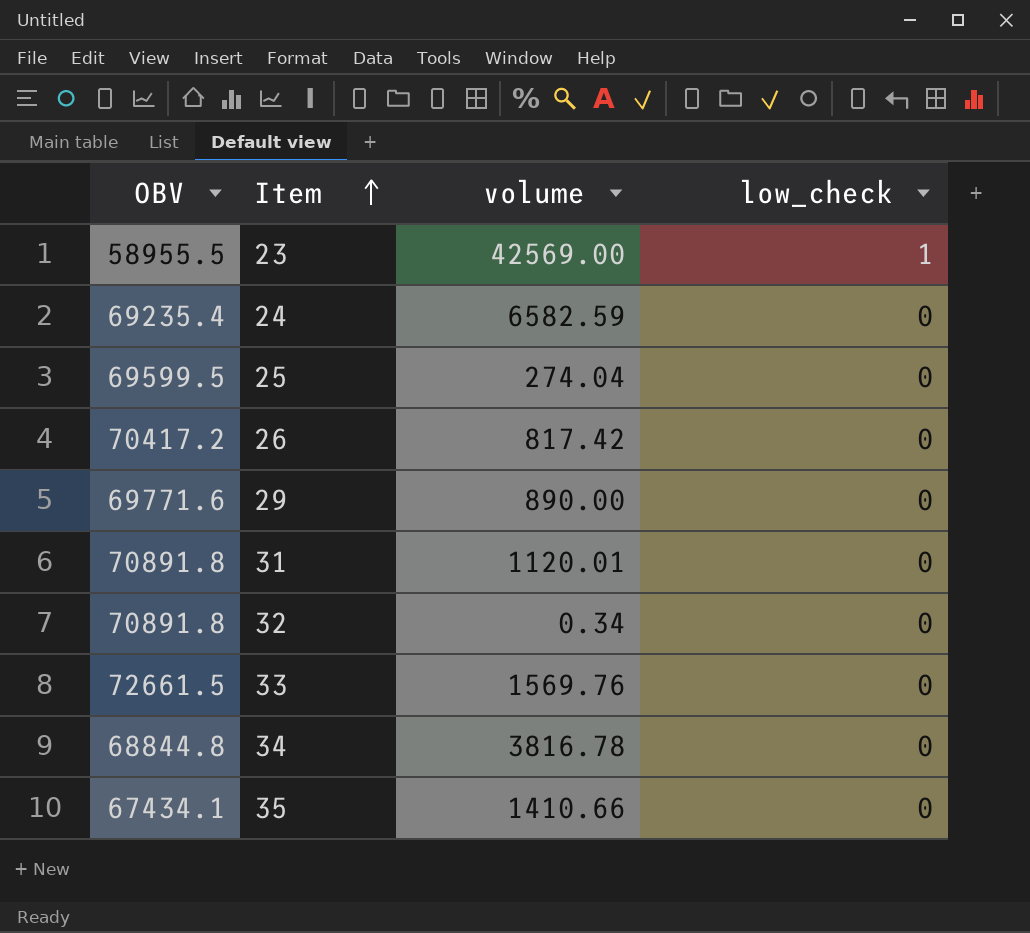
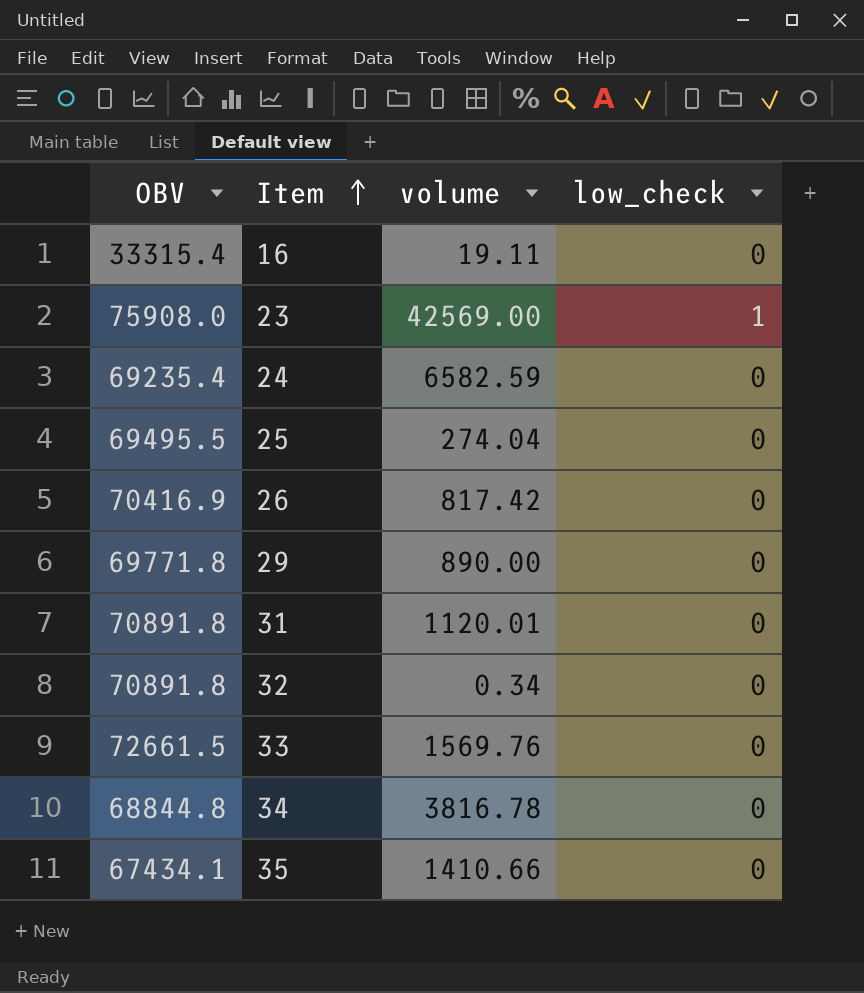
row 16: none -> 33315.4 | 19.11 | 0
23 | OBV: 58955.5 -> 75908.0
25 | OBV: 69599.5 -> 69495.5
26 | OBV: 70417.2 -> 70416.9
29 | OBV: 69771.6 -> 69771.8

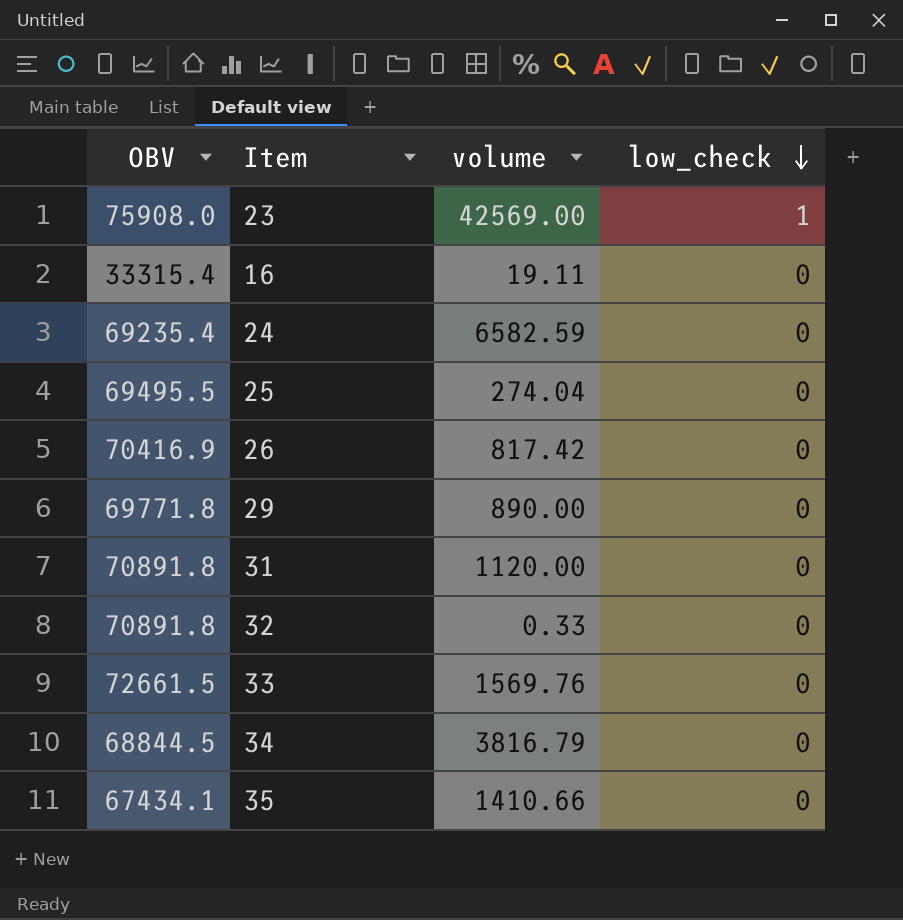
row order: Item ascending -> low_check descending
31 | volume: 1120.01 -> 1120.00
32 | volume: 0.34 -> 0.33
34 | OBV: 68844.8 -> 68844.5
34 | volume: 3816.78 -> 3816.79

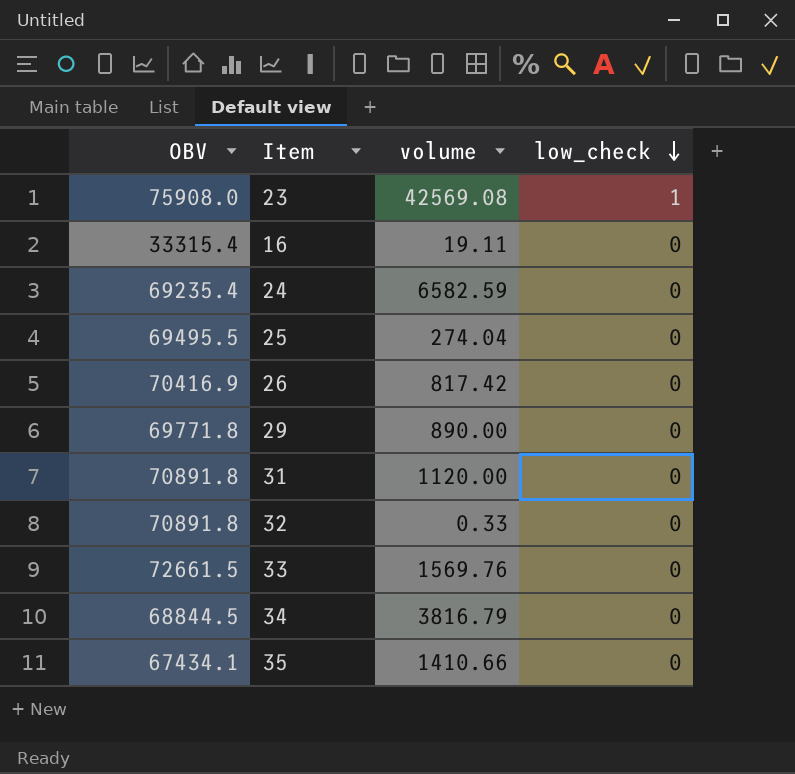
23 | volume: 42569.00 -> 42569.08

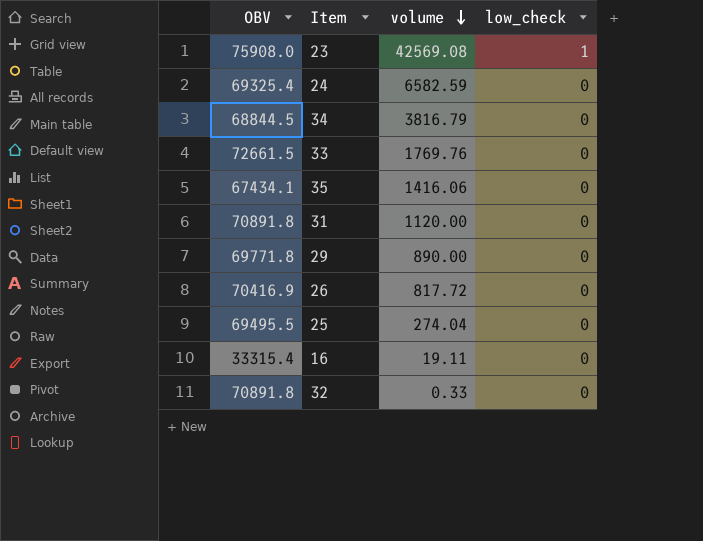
row order: low_check descending -> volume descending
24 | OBV: 69235.4 -> 69325.4
33 | volume: 1569.76 -> 1769.76
35 | volume: 1410.66 -> 1416.06
26 | volume: 817.42 -> 817.72

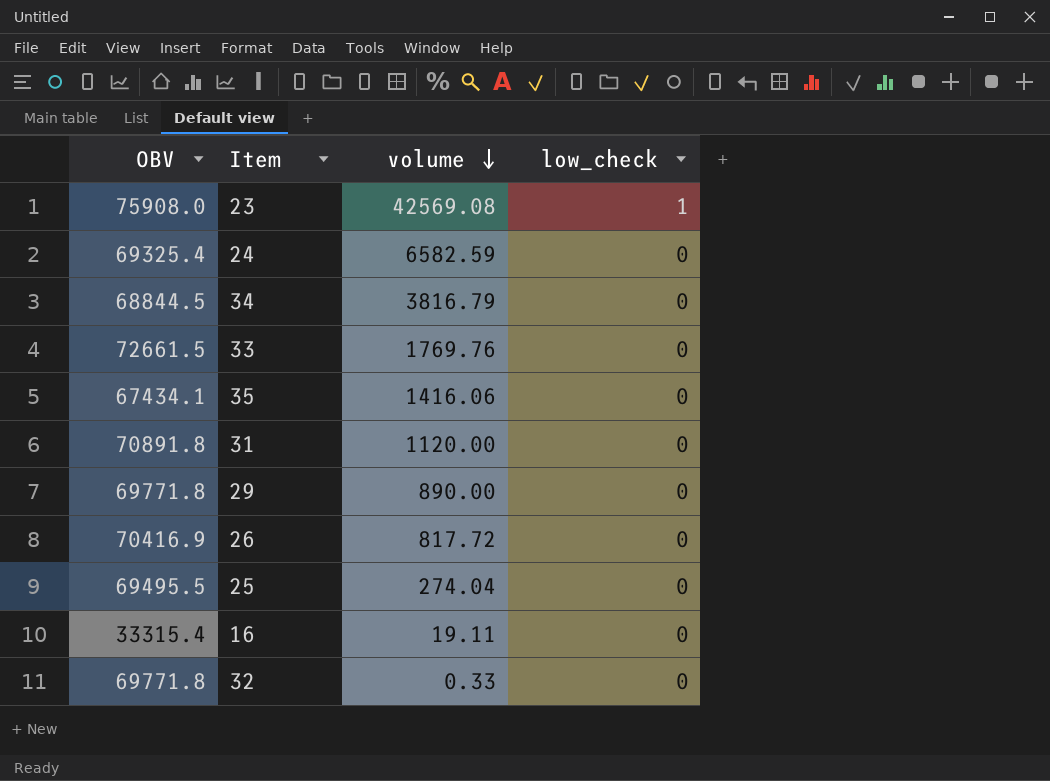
32 | OBV: 70891.8 -> 69771.8

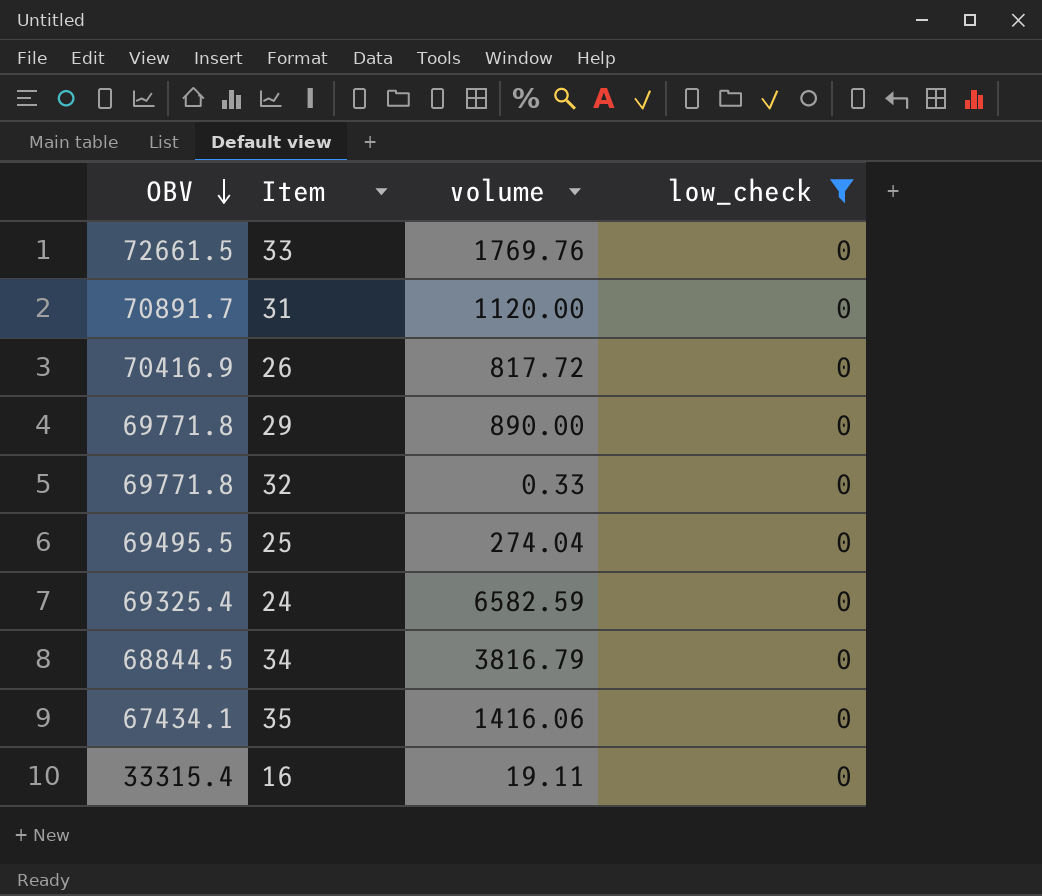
filter: none -> low_check = 0
row order: volume descending -> OBV descending
31 | OBV: 70891.8 -> 70891.7

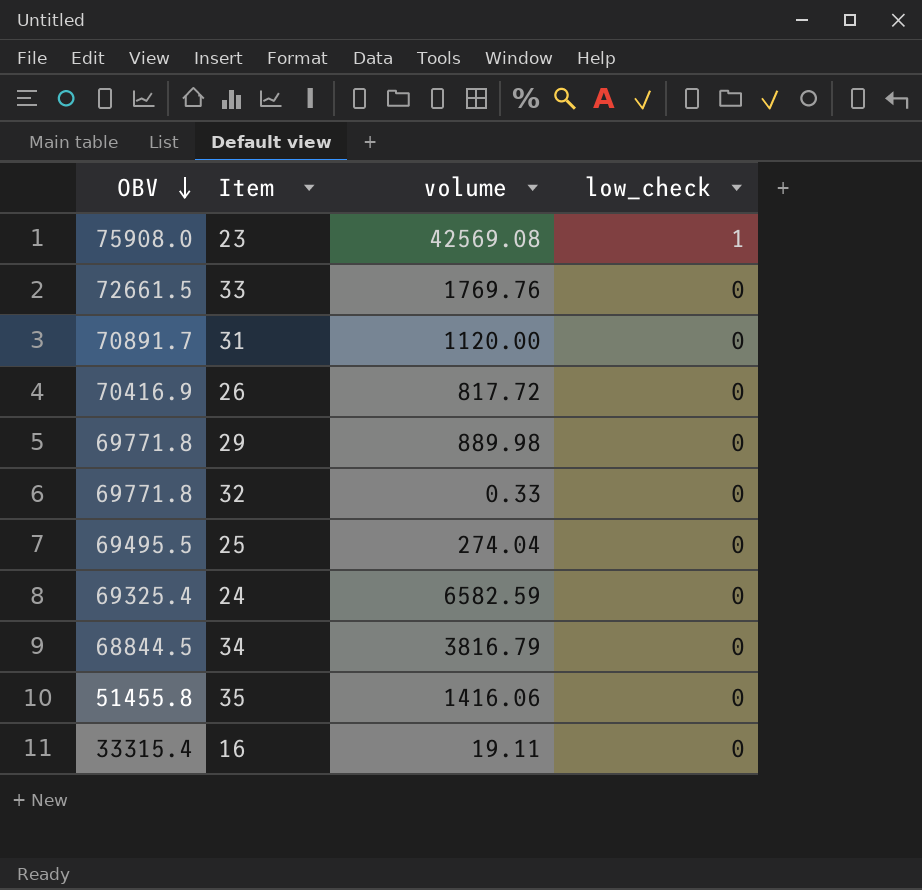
filter: low_check = 0 -> none
29 | volume: 890.00 -> 889.98
35 | OBV: 67434.1 -> 51455.8

